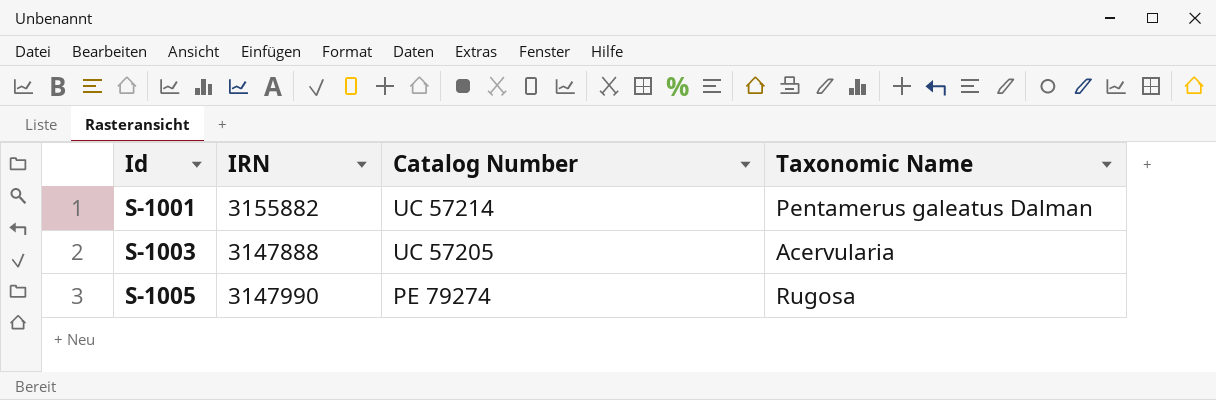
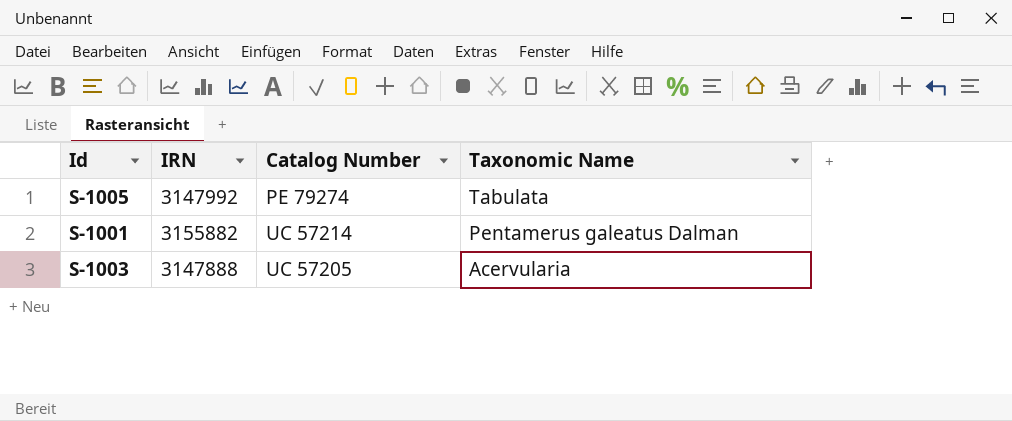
row order: Id ascending -> Taxonomic Name descending
S-1005 | IRN: 3147990 -> 3147992
S-1005 | Taxonomic Name: Rugosa -> Tabulata

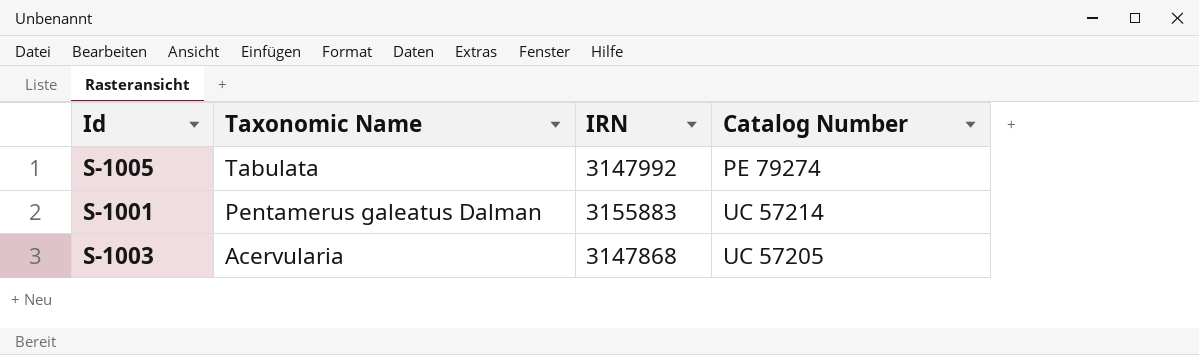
column Taxonomic Name | position: 4 -> 2
S-1001 | IRN: 3155882 -> 3155883
S-1003 | IRN: 3147888 -> 3147868

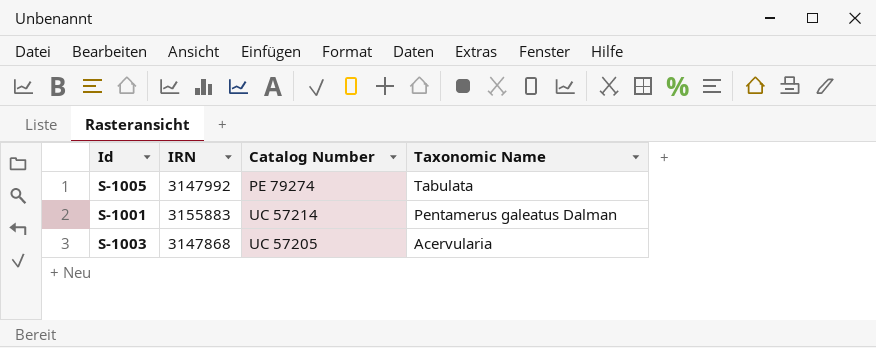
column Taxonomic Name | position: 2 -> 4

